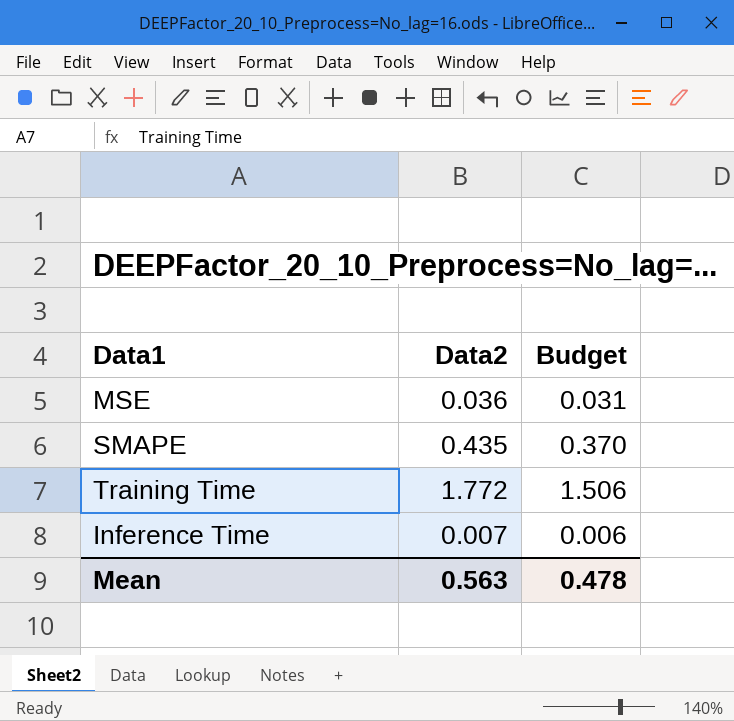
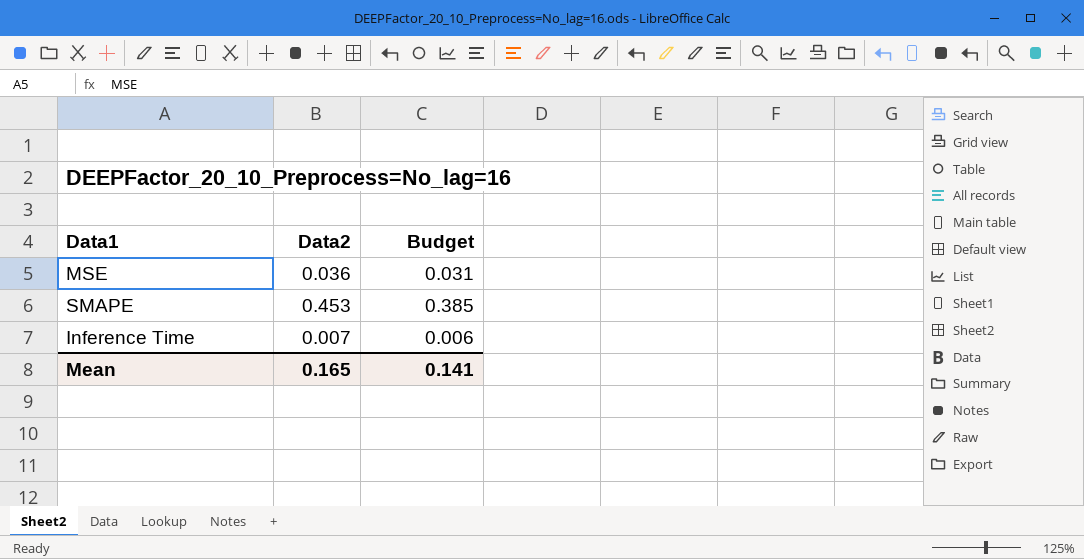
row Training Time: 1.772 | 1.506 -> none
SMAPE | Data2: 0.435 -> 0.453
SMAPE | Budget: 0.370 -> 0.385
Mean | Data2: 0.563 -> 0.165
Mean | Budget: 0.478 -> 0.141

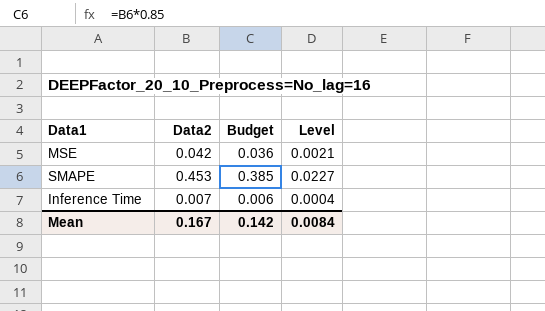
column Level | formula: none -> [Data2] * 0.05
MSE | Data2: 0.036 -> 0.042
MSE | Budget: 0.031 -> 0.036
Mean | Data2: 0.165 -> 0.167
Mean | Budget: 0.141 -> 0.142

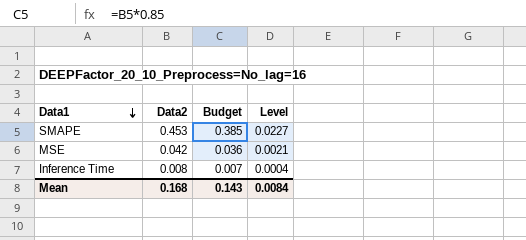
row order: none -> Data1 descending
Inference Time | Data2: 0.007 -> 0.008
Inference Time | Budget: 0.006 -> 0.007
Mean | Data2: 0.167 -> 0.168
Mean | Budget: 0.142 -> 0.143

